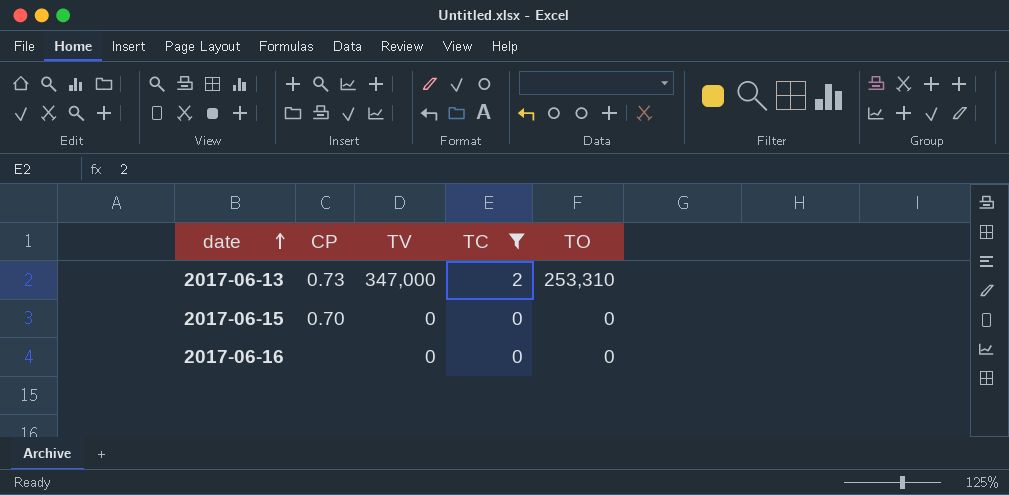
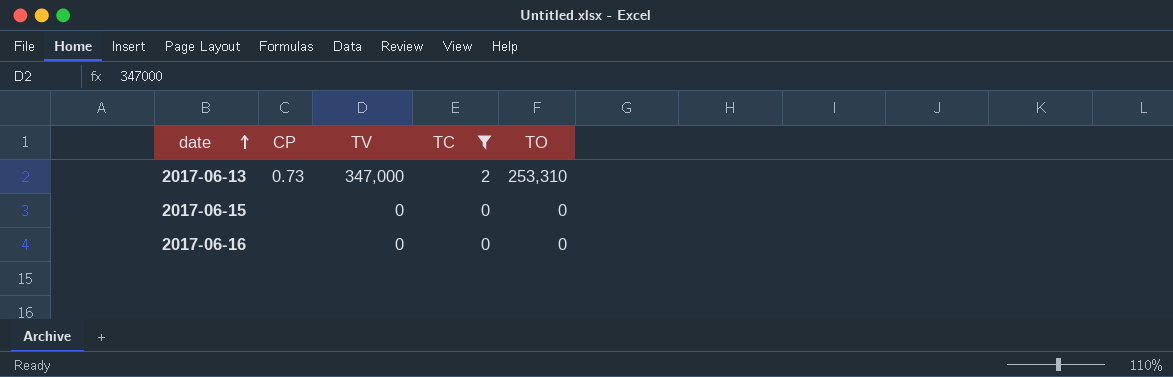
2017-06-15 | CP: 0.70 -> none

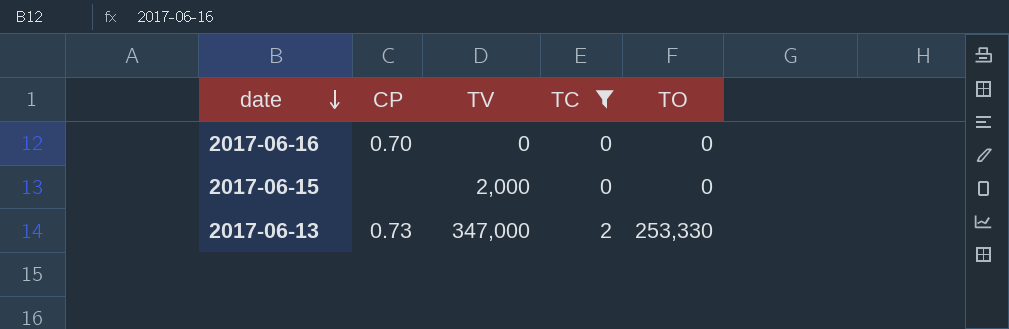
row order: date ascending -> date descending
2017-06-16 | CP: none -> 0.70
2017-06-15 | TV: 0 -> 2,000
2017-06-13 | TO: 253,310 -> 253,330

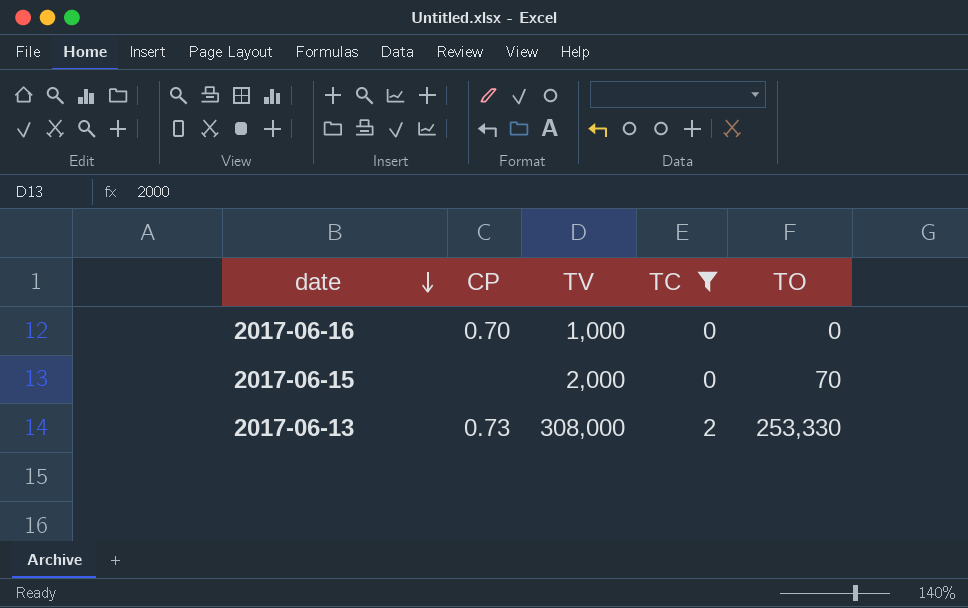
2017-06-16 | TV: 0 -> 1,000
2017-06-15 | TO: 0 -> 70
2017-06-13 | TV: 347,000 -> 308,000

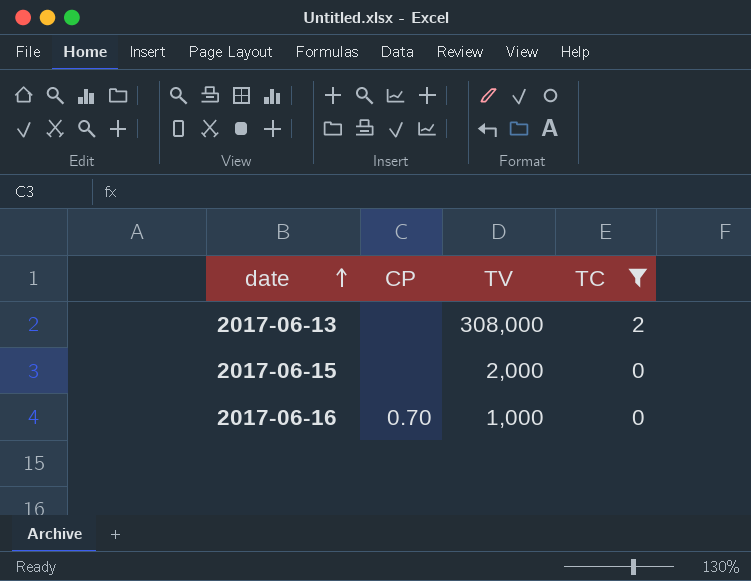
row order: date descending -> date ascending
column TO | position: 5 -> none
2017-06-13 | CP: 0.73 -> none

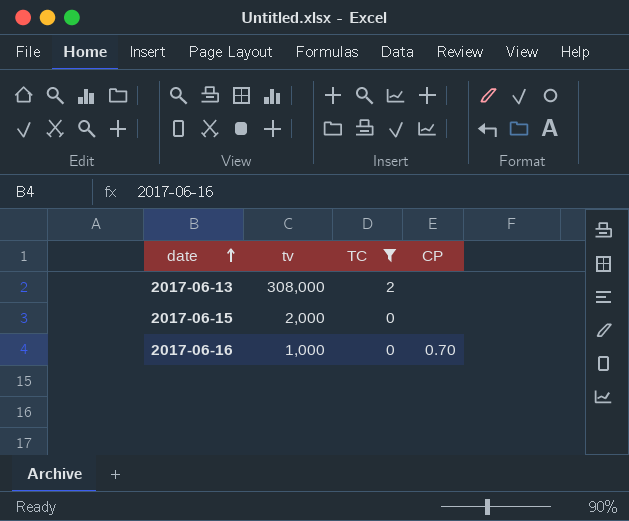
column name: TV -> tv
column CP | position: 2 -> 4

